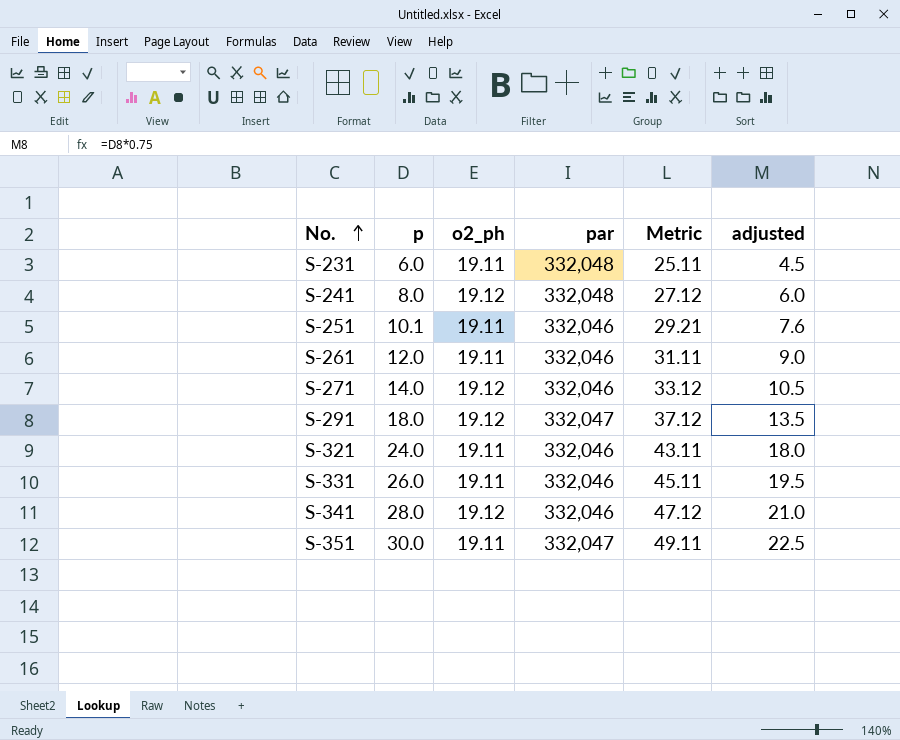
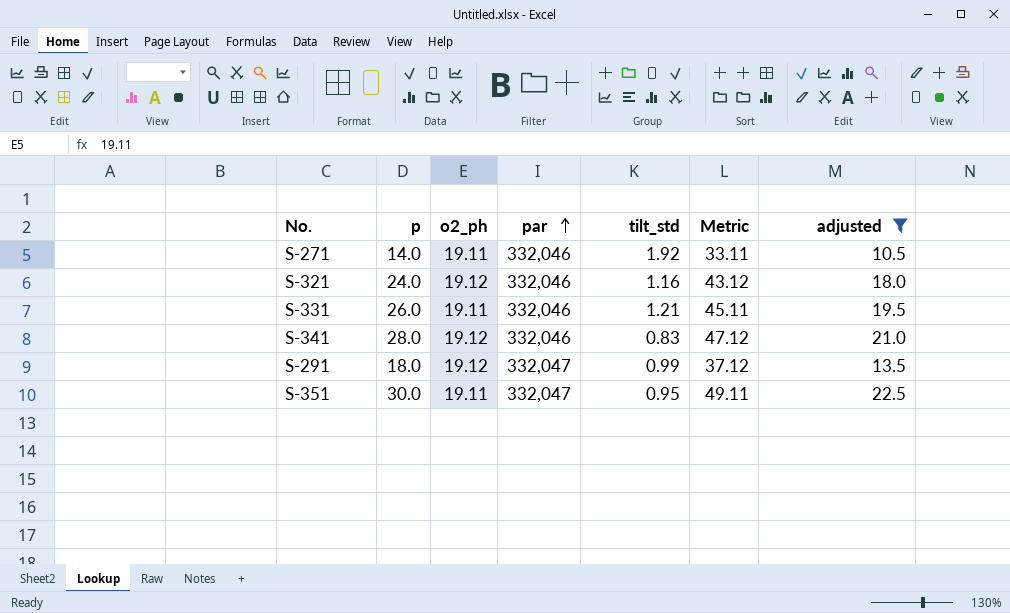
filter: none -> adjusted >= 10.5
row order: No. ascending -> par ascending
column tilt_std | position: none -> 5
S-271 | o2_ph: 19.12 -> 19.11
S-271 | Metric: 33.12 -> 33.11
S-321 | o2_ph: 19.11 -> 19.12
S-321 | Metric: 43.11 -> 43.12

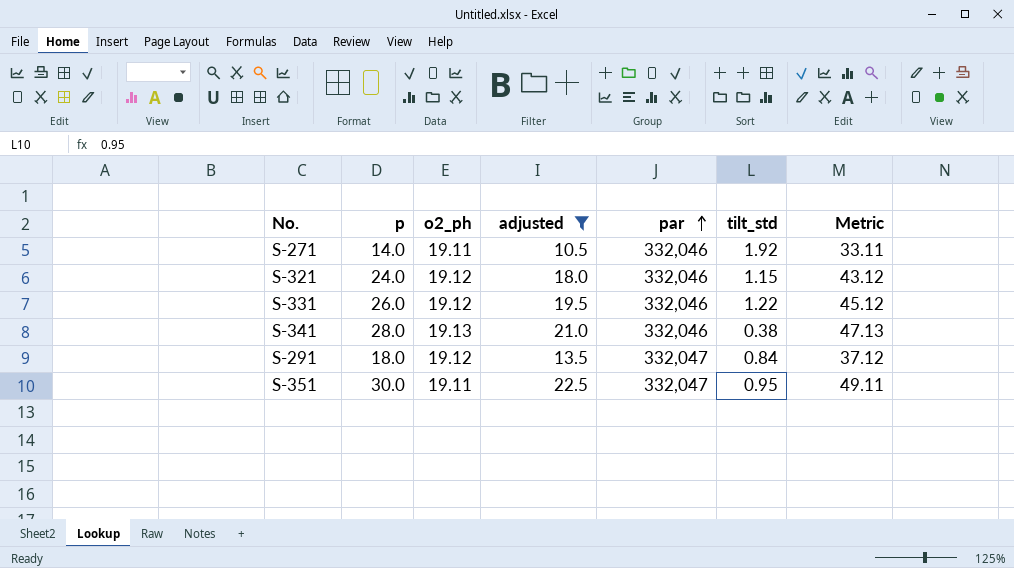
column adjusted | position: 7 -> 4
S-321 | tilt_std: 1.16 -> 1.15
S-331 | o2_ph: 19.11 -> 19.12
S-331 | tilt_std: 1.21 -> 1.22
S-331 | Metric: 45.11 -> 45.12
S-341 | o2_ph: 19.12 -> 19.13
S-341 | tilt_std: 0.83 -> 0.38
S-341 | Metric: 47.12 -> 47.13
S-291 | tilt_std: 0.99 -> 0.84

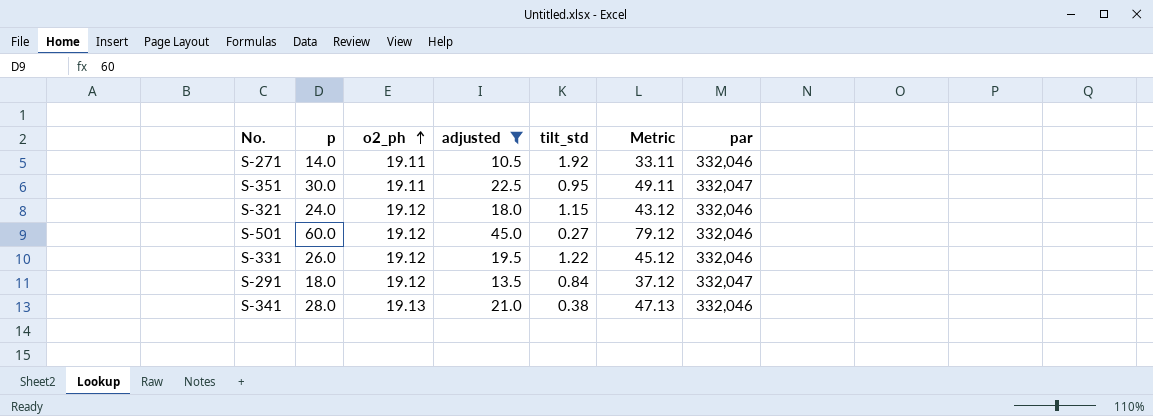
row order: par ascending -> o2_ph ascending
column par | position: 5 -> 7
row S-501: none -> 60.0 | 19.12 | 45.0 | 0.27 | 79.12 | 332,046

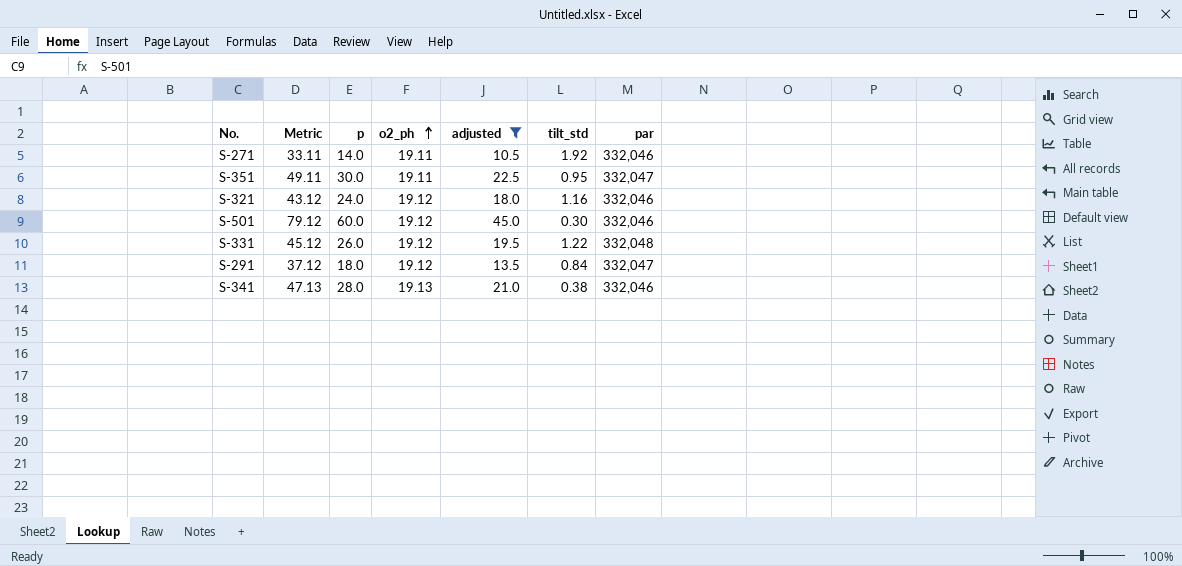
column Metric | position: 6 -> 2
S-321 | tilt_std: 1.15 -> 1.16
S-501 | tilt_std: 0.27 -> 0.30
S-331 | par: 332,046 -> 332,048

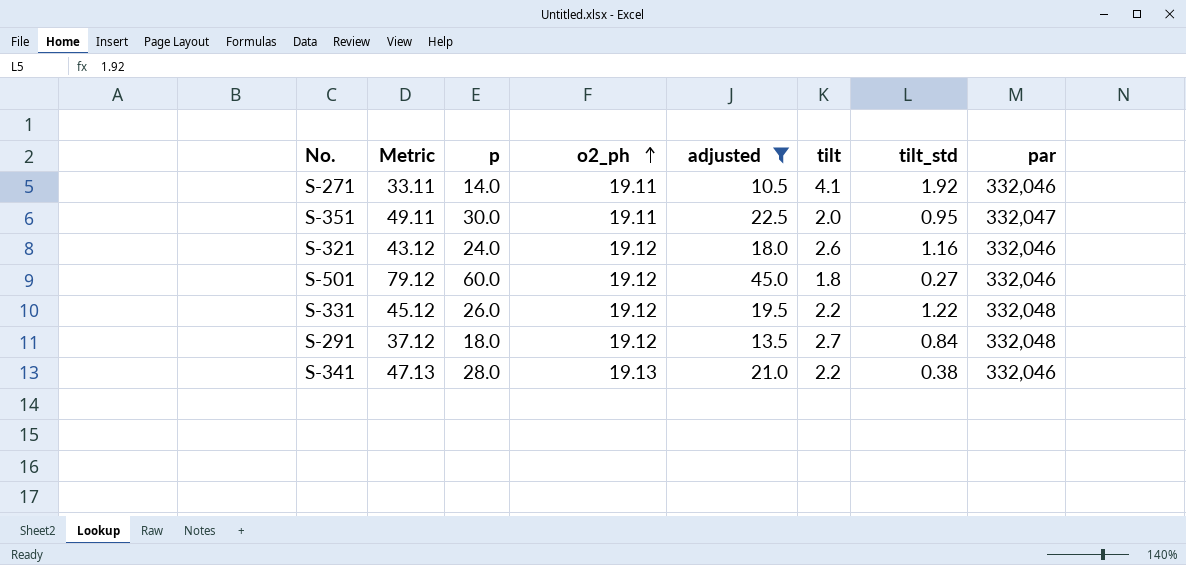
column tilt | position: none -> 6
S-501 | tilt_std: 0.30 -> 0.27
S-291 | par: 332,047 -> 332,048

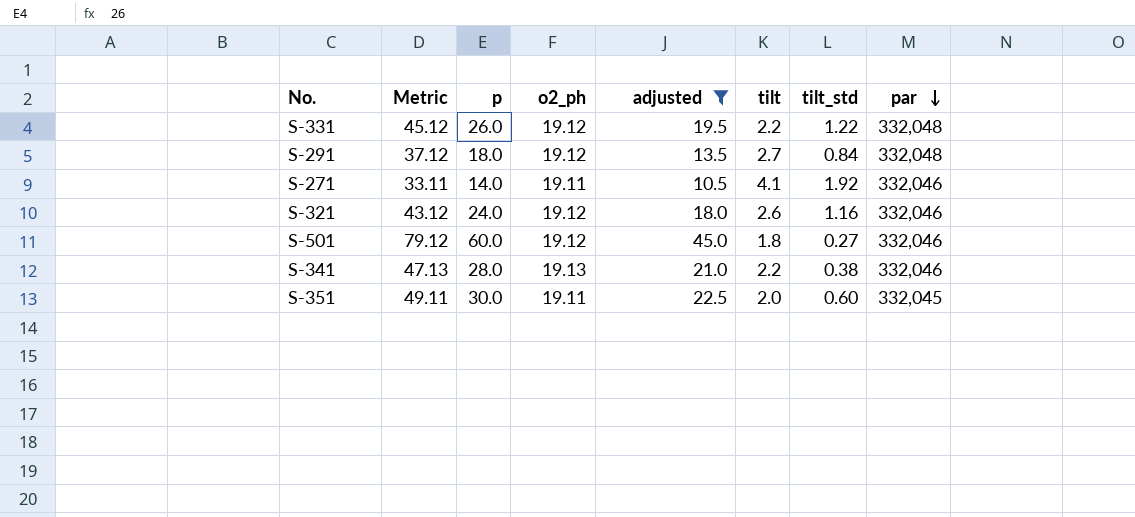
row order: o2_ph ascending -> par descending
S-351 | tilt_std: 0.95 -> 0.60
S-351 | par: 332,047 -> 332,045

